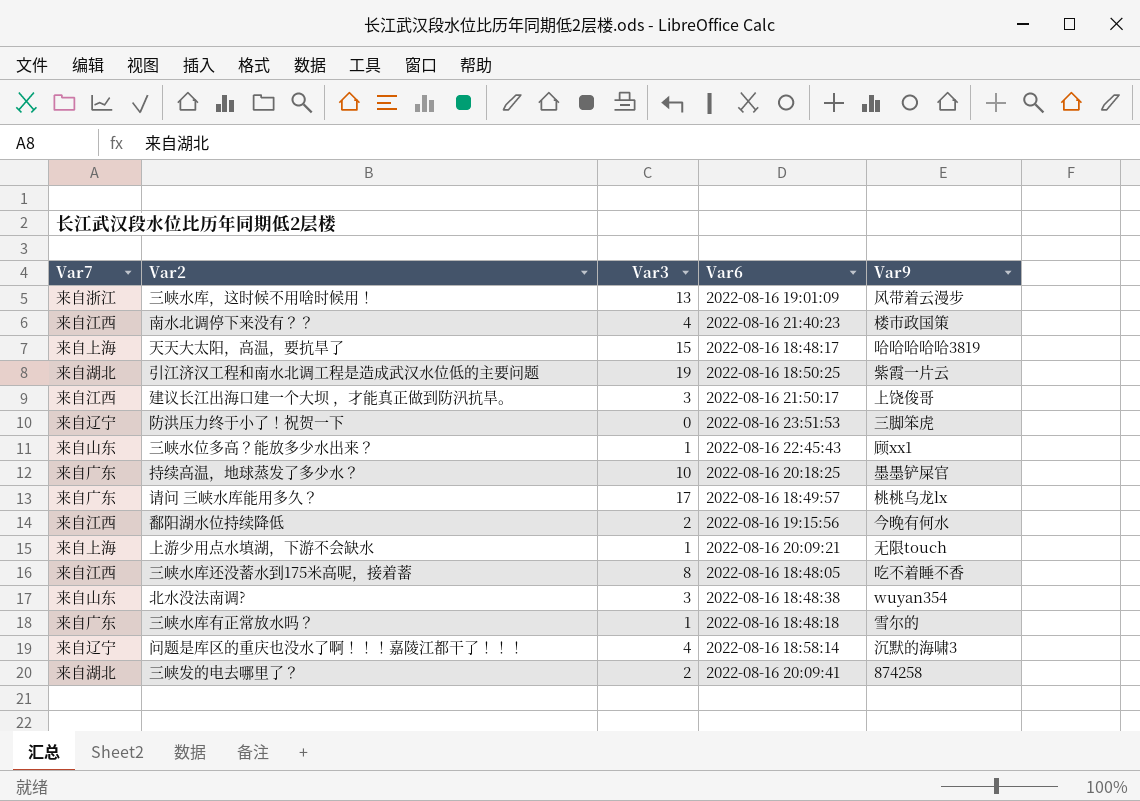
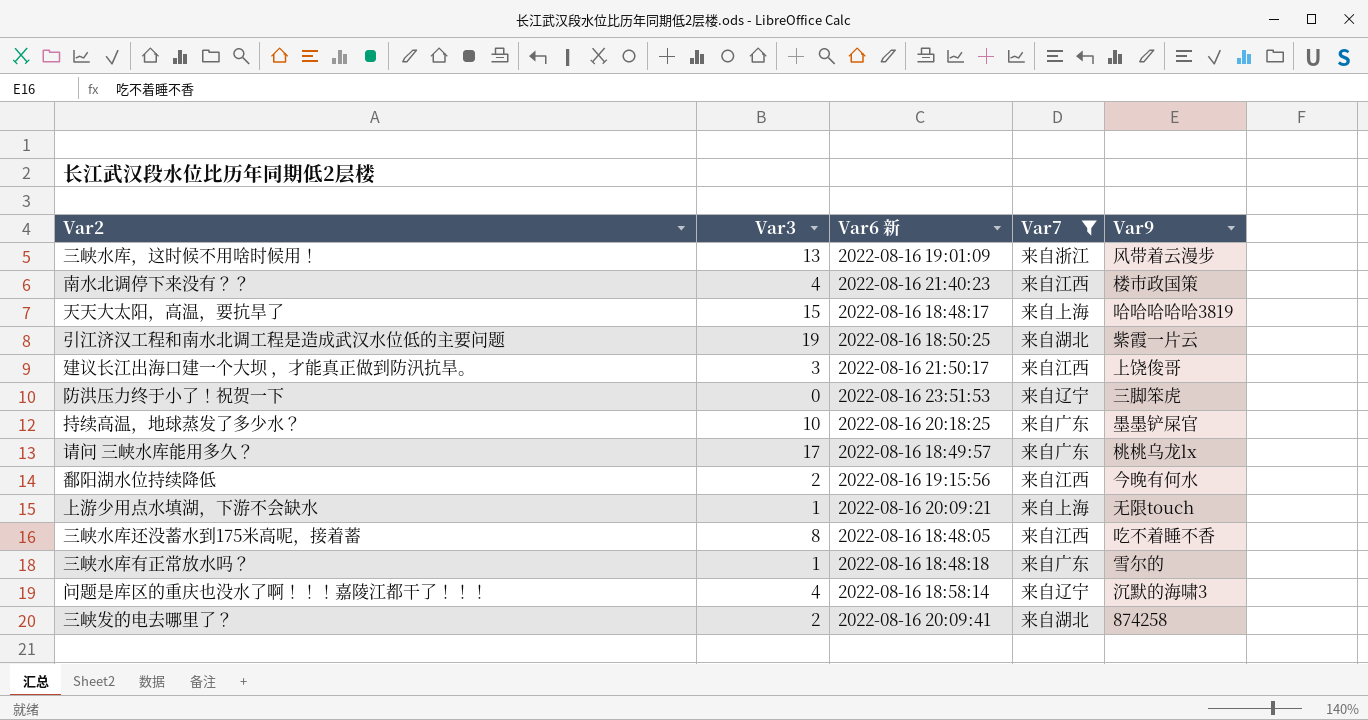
filter: none -> Var7 != 来自山东
column name: Var6 -> Var6 新
column Var7 | position: 1 -> 4

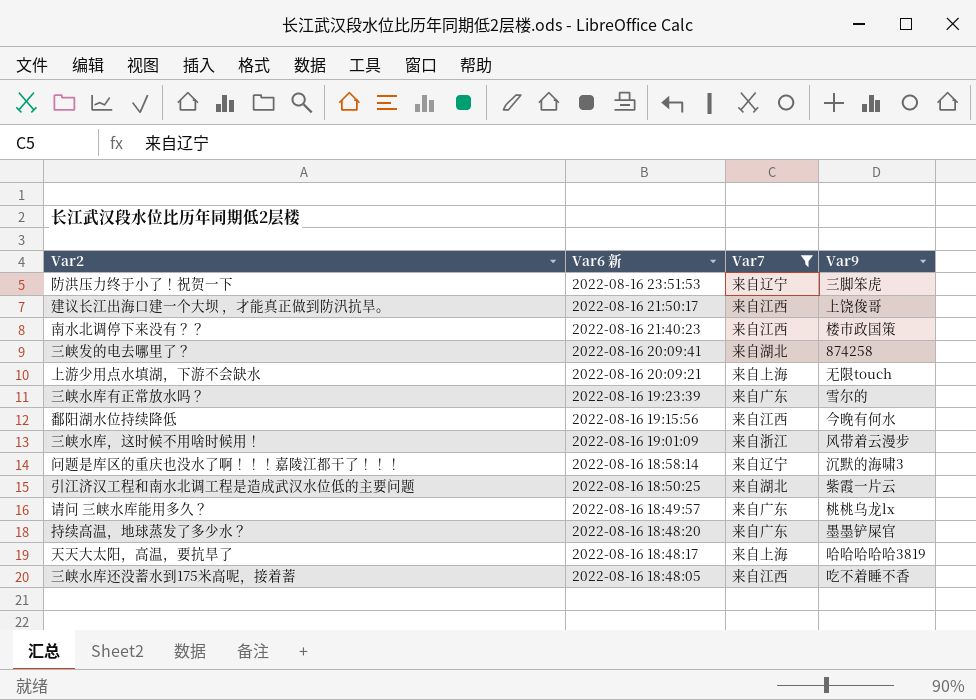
row order: none -> Var6 新 descending
column Var3 | position: 2 -> none
三峡水库有正常放水吗？ | Var6 新: 2022-08-16 18:48:18 -> 2022-08-16 19:23:39
持续高温，地球蒸发了多少水？ | Var6 新: 2022-08-16 20:18:25 -> 2022-08-16 18:48:20

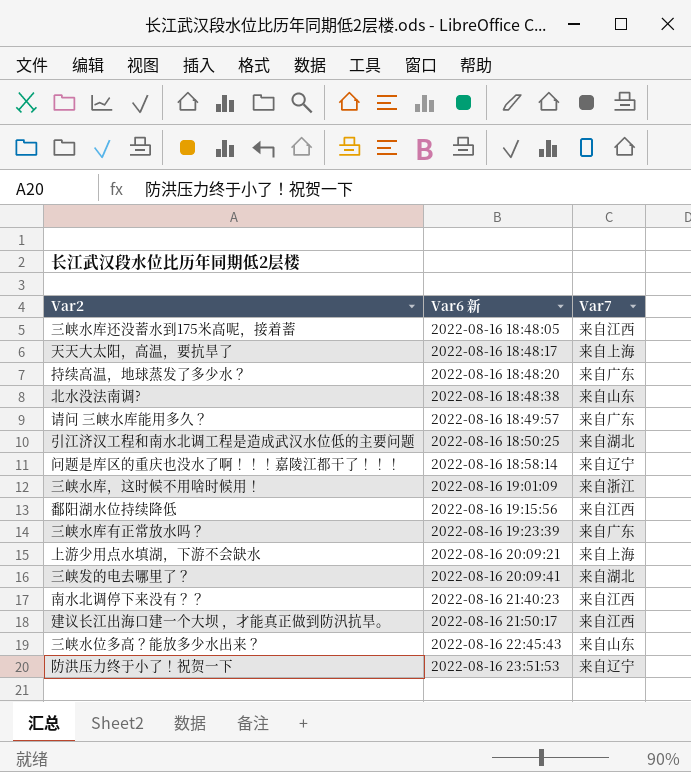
filter: Var7 != 来自山东 -> none
row order: Var6 新 descending -> Var6 新 ascending
column Var9 | position: 4 -> none

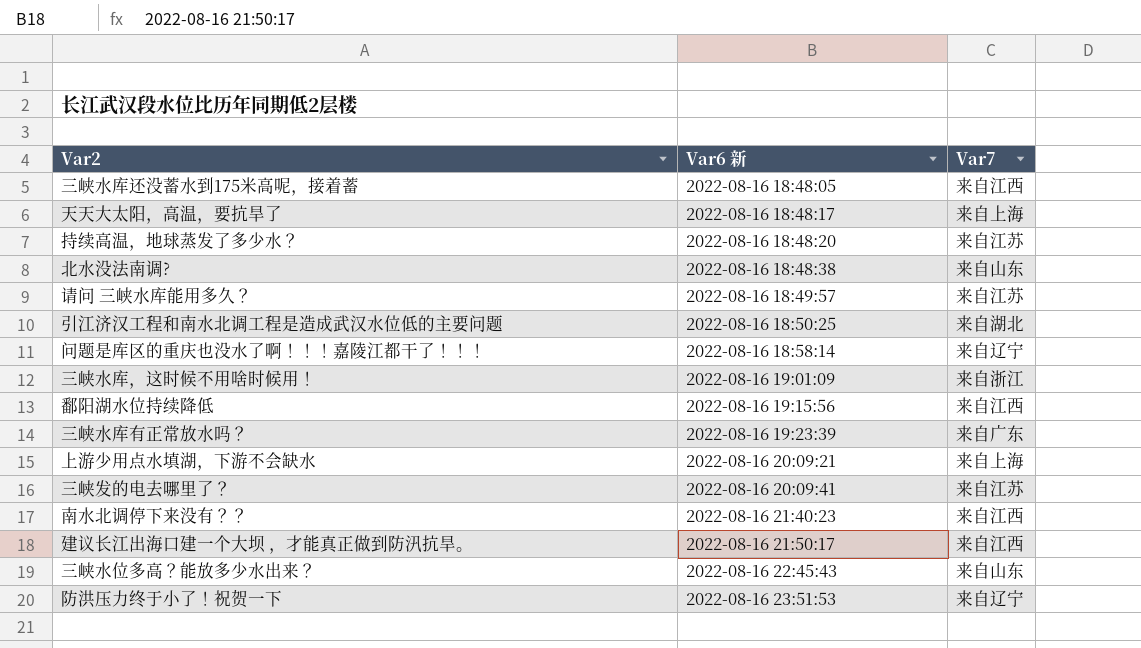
持续高温，地球蒸发了多少水？ | Var7: 来自广东 -> 来自江苏
请问 三峡水库能用多久？ | Var7: 来自广东 -> 来自江苏
三峡发的电去哪里了？ | Var7: 来自湖北 -> 来自江苏

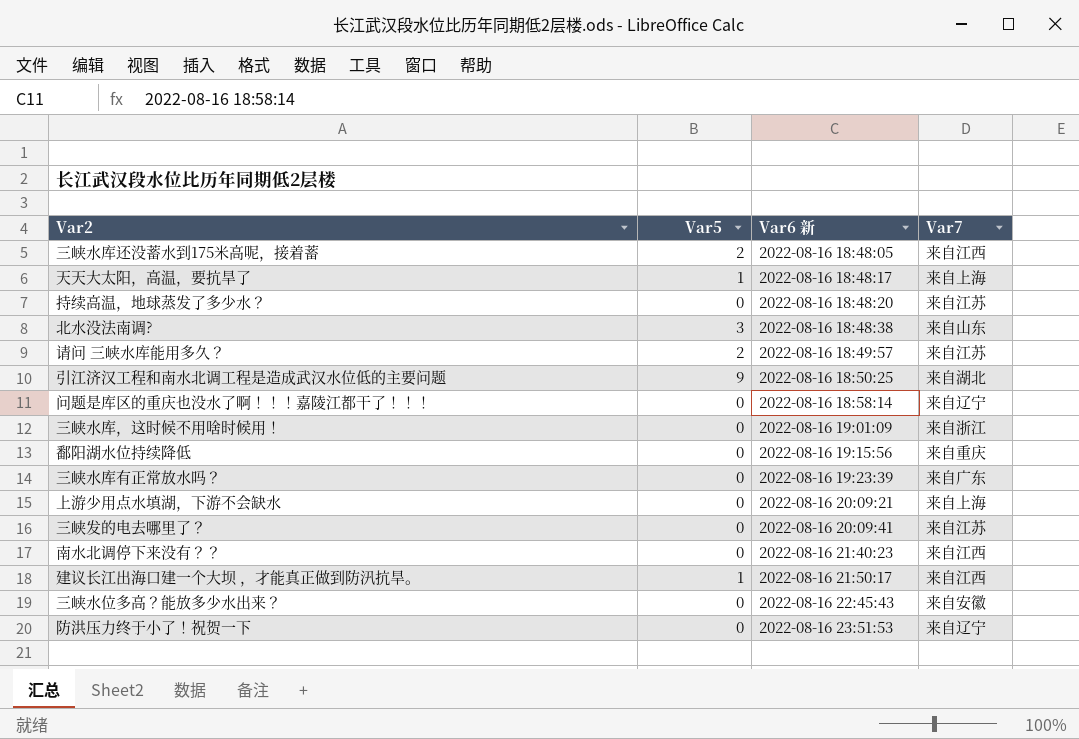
column Var5 | position: none -> 2
鄱阳湖水位持续降低 | Var7: 来自江西 -> 来自重庆
三峡水位多高？能放多少水出来？ | Var7: 来自山东 -> 来自安徽

